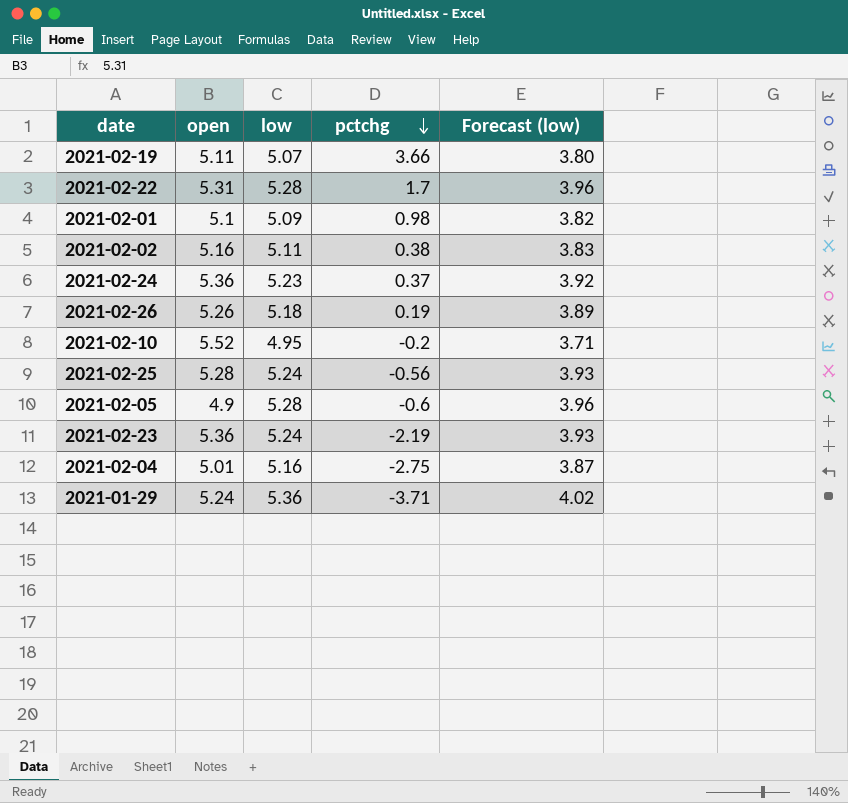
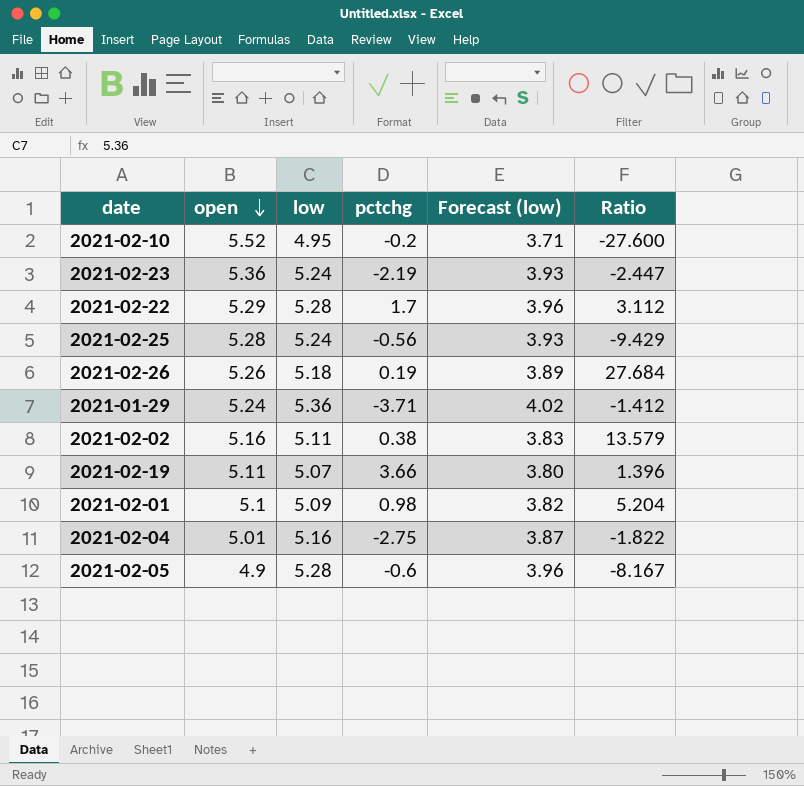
row order: pctchg descending -> open descending
column Ratio | formula: none -> [open] / [pctchg]
row 2021-02-24: 5.36 | 5.23 | 0.37 | 3.92 -> none
2021-02-22 | open: 5.31 -> 5.29

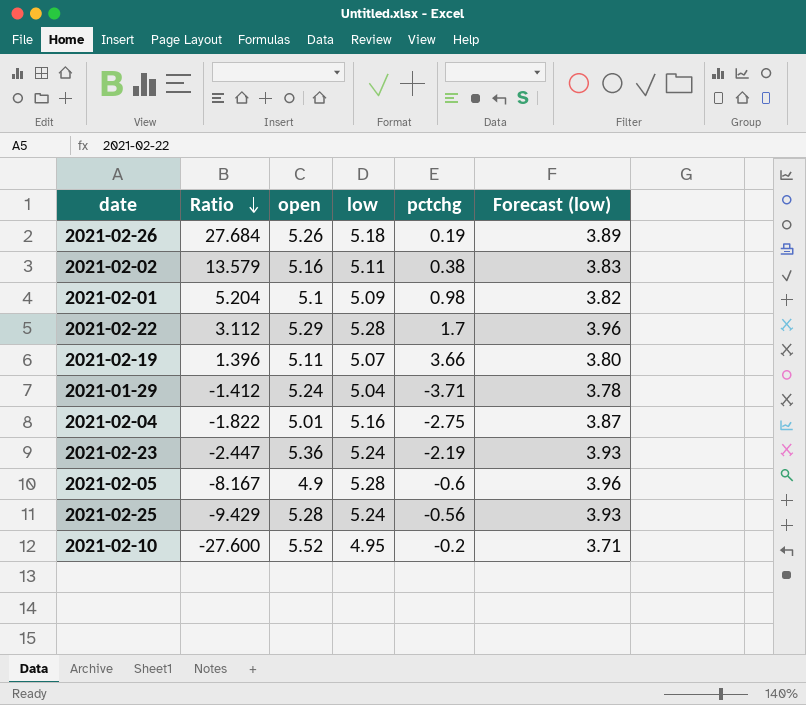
row order: open descending -> Ratio descending
column Ratio | position: 6 -> 2
2021-01-29 | low: 5.36 -> 5.04
2021-01-29 | Forecast (low): 4.02 -> 3.78

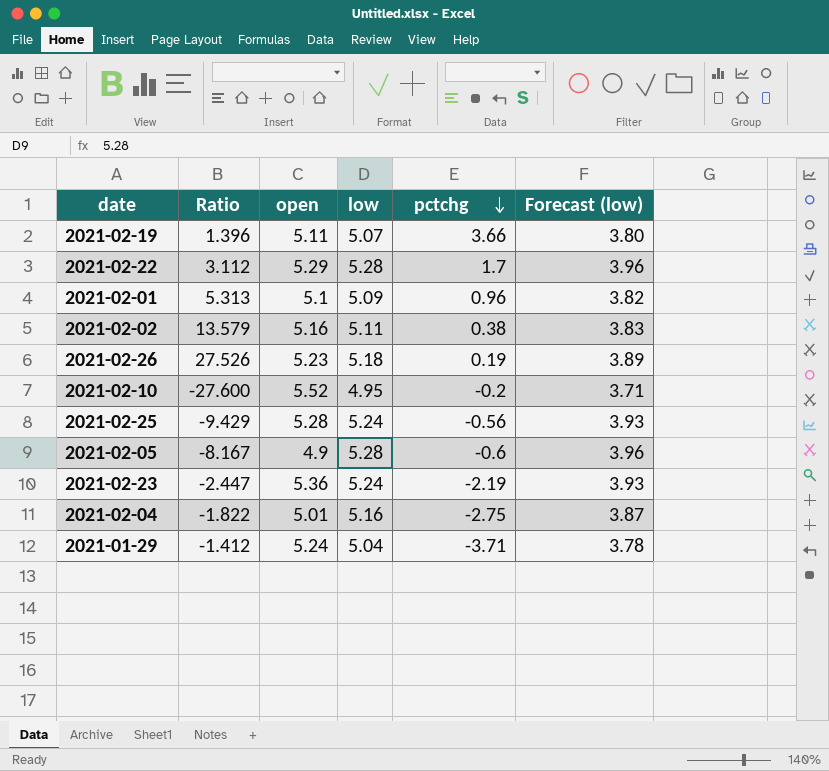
row order: Ratio descending -> pctchg descending
2021-02-01 | Ratio: 5.204 -> 5.313
2021-02-01 | pctchg: 0.98 -> 0.96
2021-02-26 | Ratio: 27.684 -> 27.526
2021-02-26 | open: 5.26 -> 5.23

